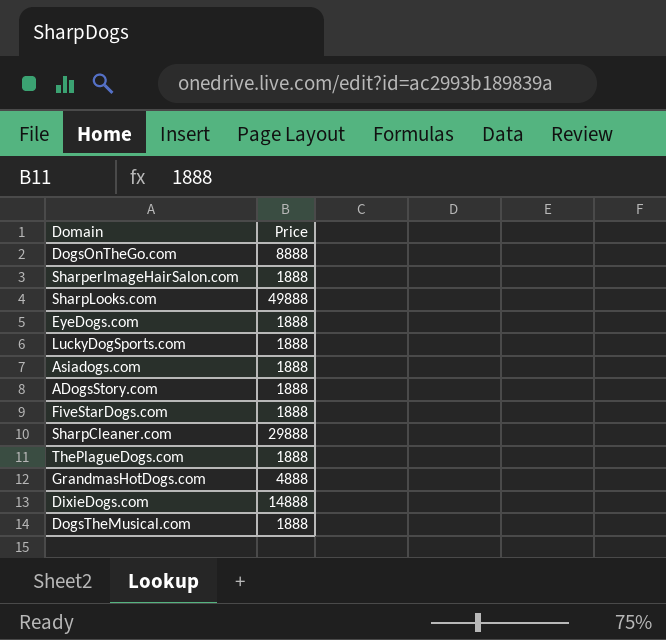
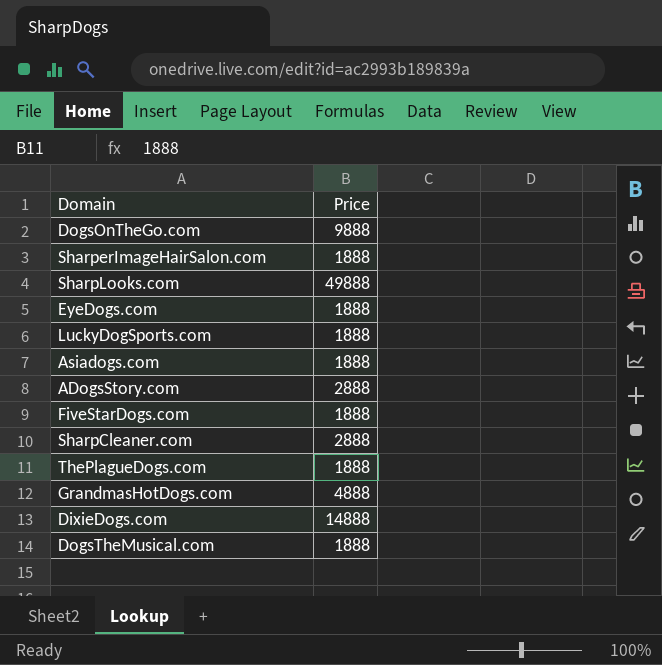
DogsOnTheGo.com | Price: 8888 -> 9888
ADogsStory.com | Price: 1888 -> 2888
SharpCleaner.com | Price: 29888 -> 2888

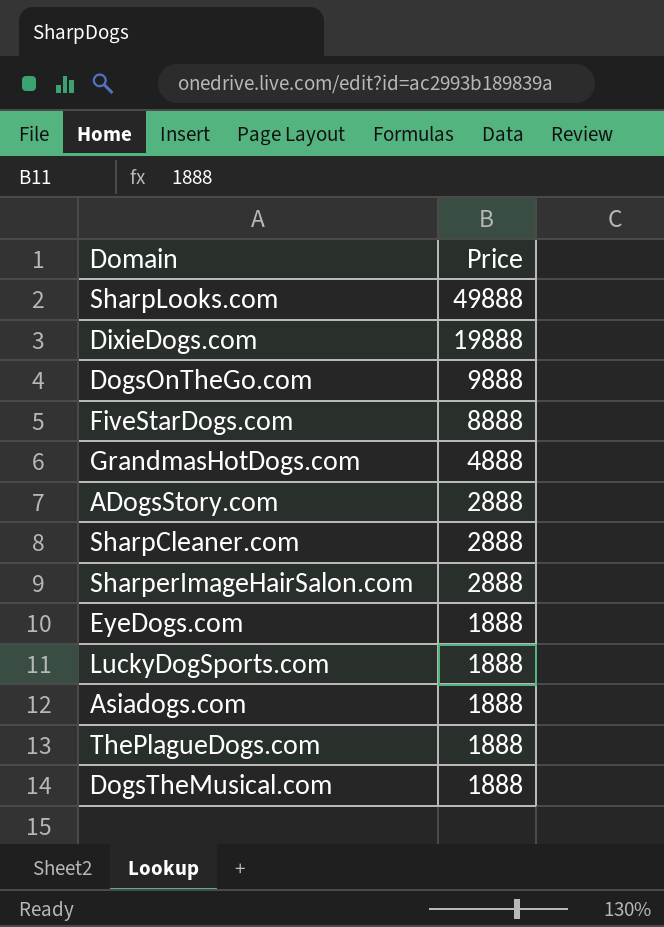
row order: none -> Price descending
DixieDogs.com | Price: 14888 -> 19888
FiveStarDogs.com | Price: 1888 -> 8888
SharperImageHairSalon.com | Price: 1888 -> 2888

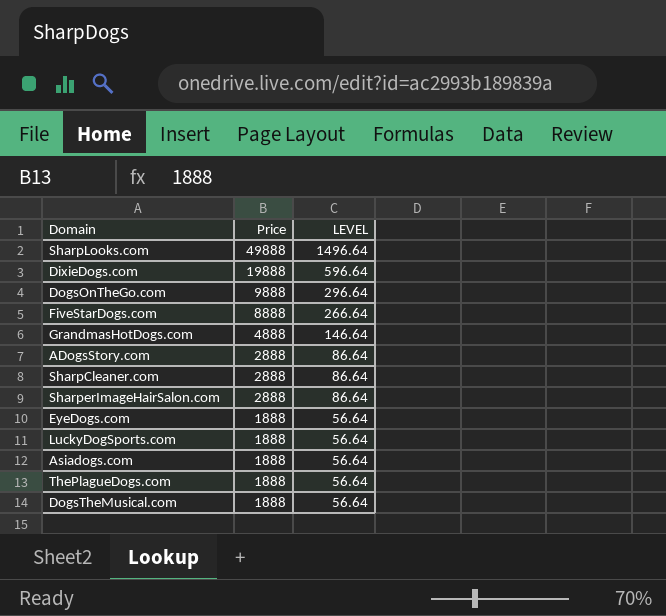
column LEVEL | formula: none -> [Price] * 0.03

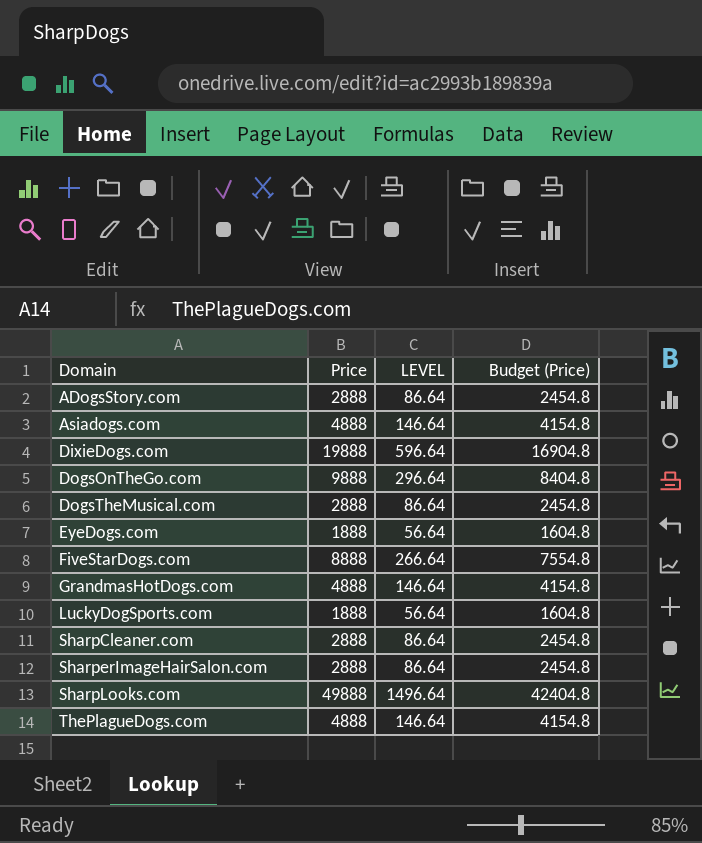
row order: Price descending -> Domain ascending
column Budget (Price) | formula: none -> [Price] * 0.85
Asiadogs.com | Price: 1888 -> 4888
Asiadogs.com | LEVEL: 56.64 -> 146.64
DogsTheMusical.com | Price: 1888 -> 2888
DogsTheMusical.com | LEVEL: 56.64 -> 86.64
ThePlagueDogs.com | Price: 1888 -> 4888
ThePlagueDogs.com | LEVEL: 56.64 -> 146.64

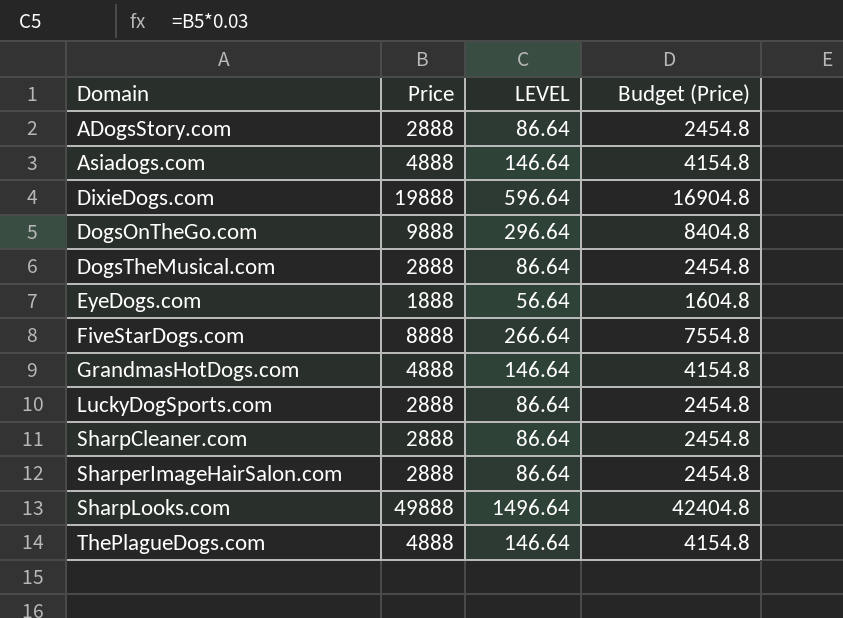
LuckyDogSports.com | Price: 1888 -> 2888
LuckyDogSports.com | LEVEL: 56.64 -> 86.64
LuckyDogSports.com | Budget (Price): 1604.8 -> 2454.8

